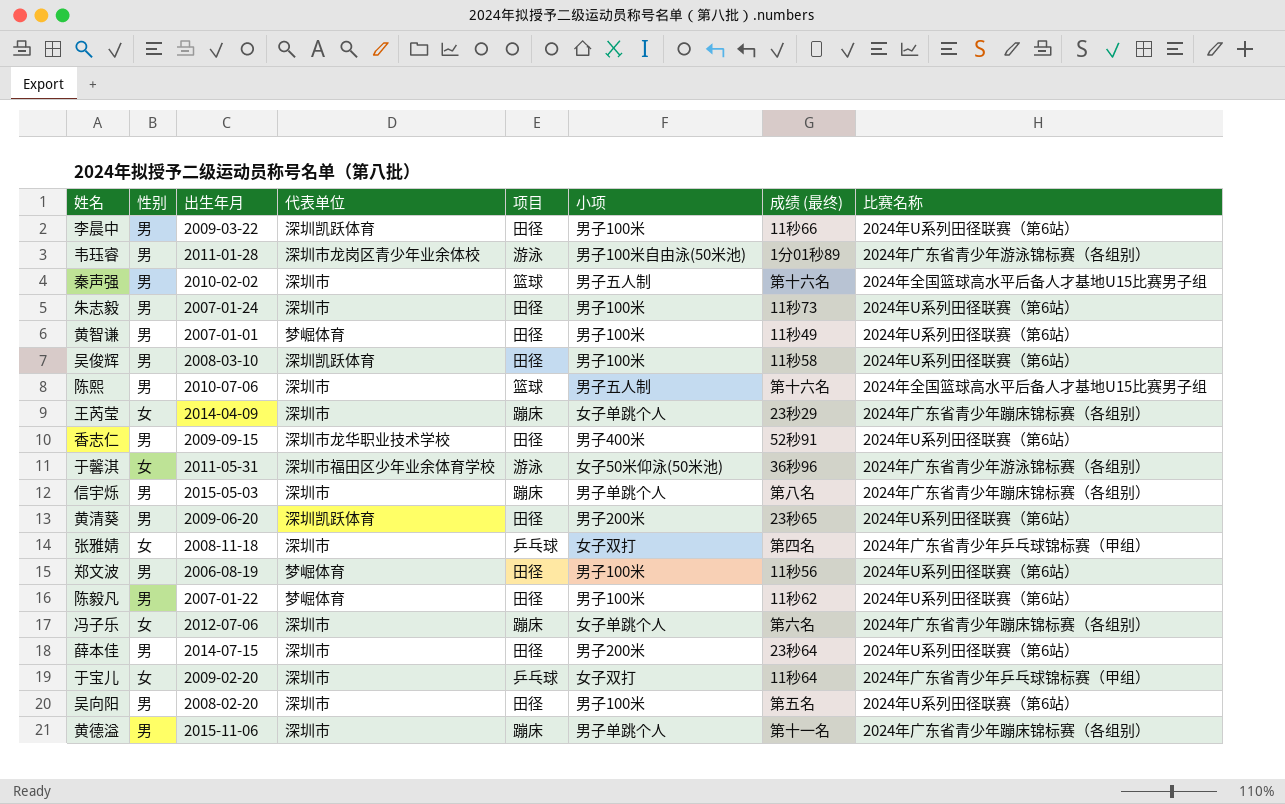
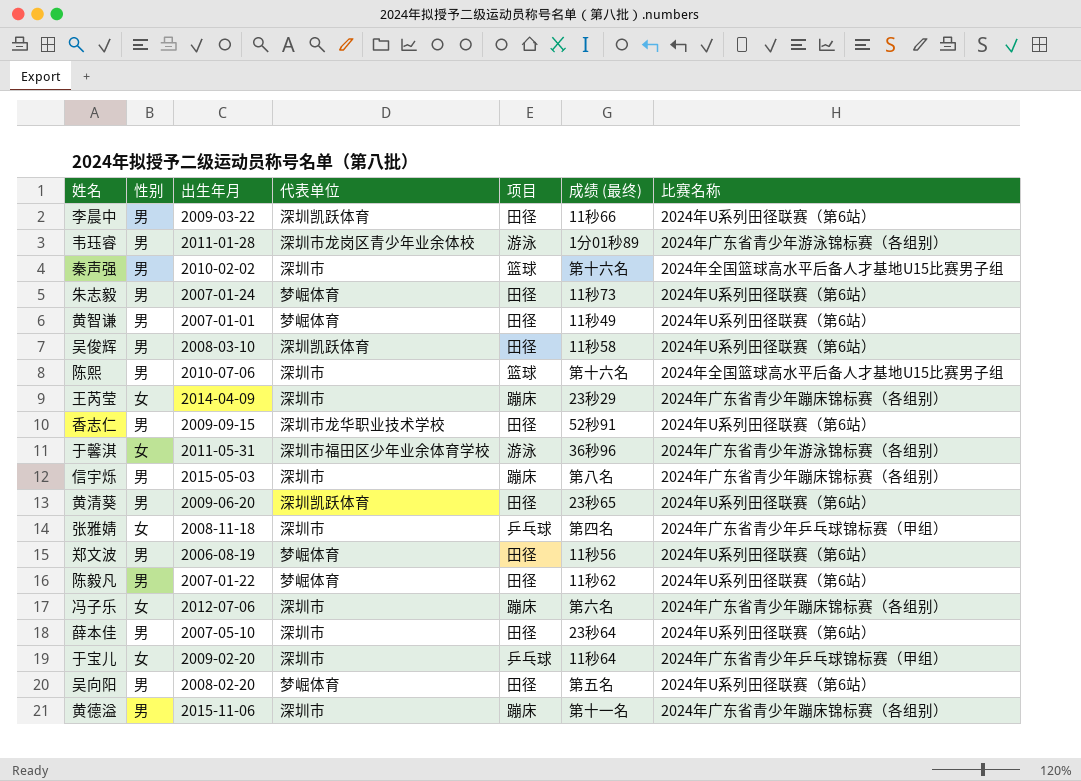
column 小项 | position: 6 -> none
朱志毅 | 代表单位: 深圳市 -> 梦崛体育
薛本佳 | 出生年月: 2014-07-15 -> 2007-05-10
吴向阳 | 代表单位: 深圳市 -> 梦崛体育

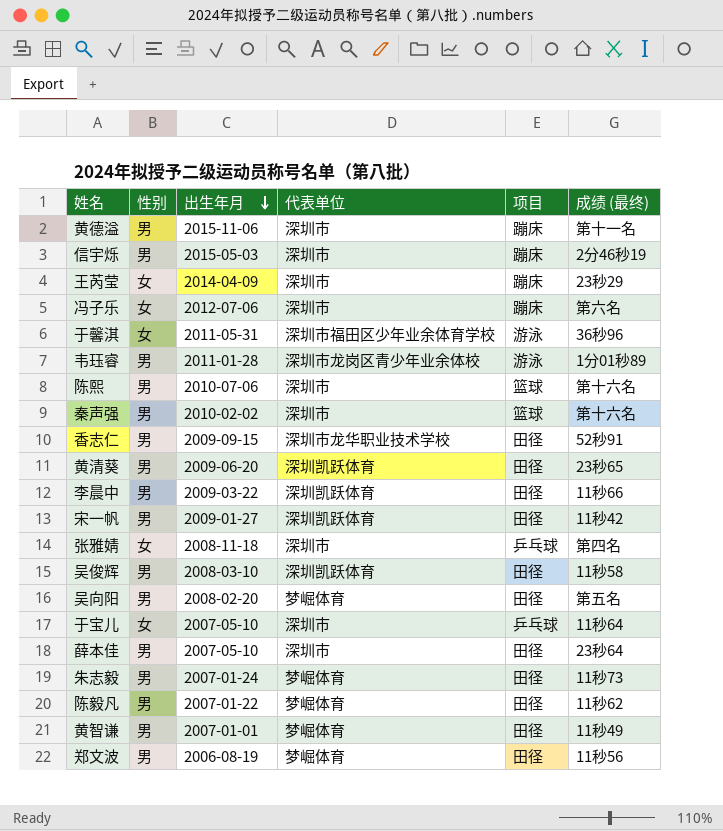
row order: none -> 出生年月 descending
column 比赛名称 | position: 7 -> none
信宇烁 | 成绩 (最终): 第八名 -> 2分46秒19
row 宋一帆: none -> 男 | 2009-01-27 | 深圳凯跃体育 | 田径 | 11秒42
于宝儿 | 出生年月: 2009-02-20 -> 2007-05-10

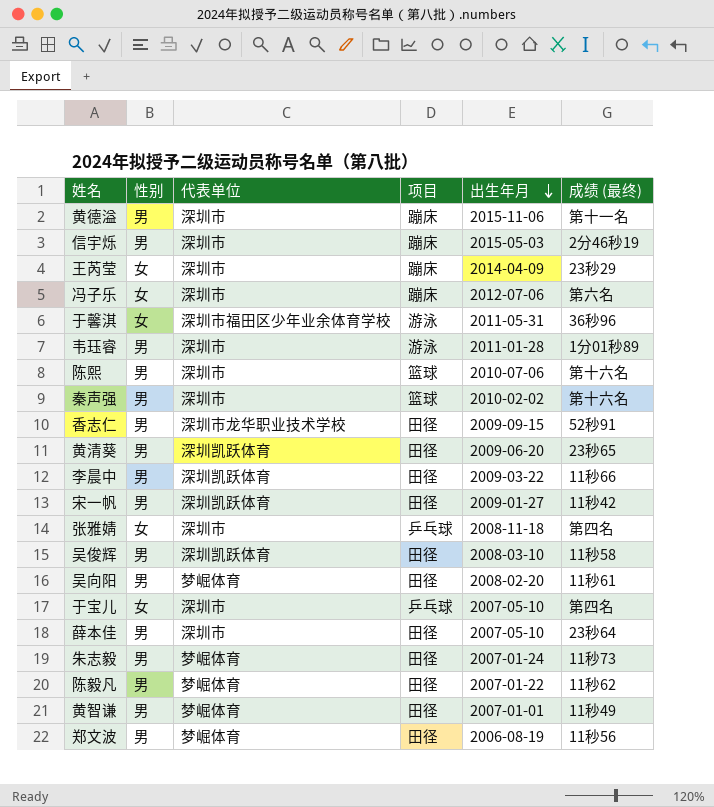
column 出生年月 | position: 3 -> 5
韦珏睿 | 代表单位: 深圳市龙岗区青少年业余体校 -> 深圳市
吴向阳 | 成绩 (最终): 第五名 -> 11秒61
于宝儿 | 成绩 (最终): 11秒64 -> 第四名

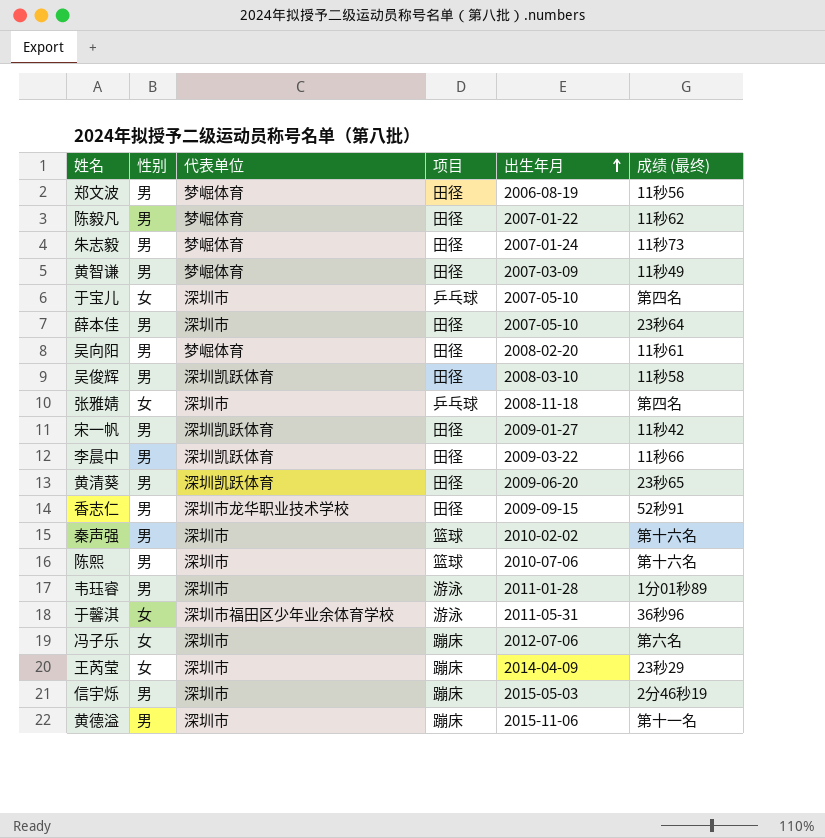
row order: 出生年月 descending -> 出生年月 ascending
黄智谦 | 出生年月: 2007-01-01 -> 2007-03-09

